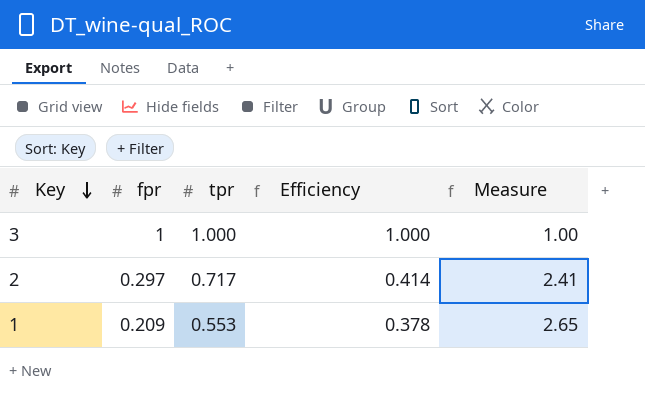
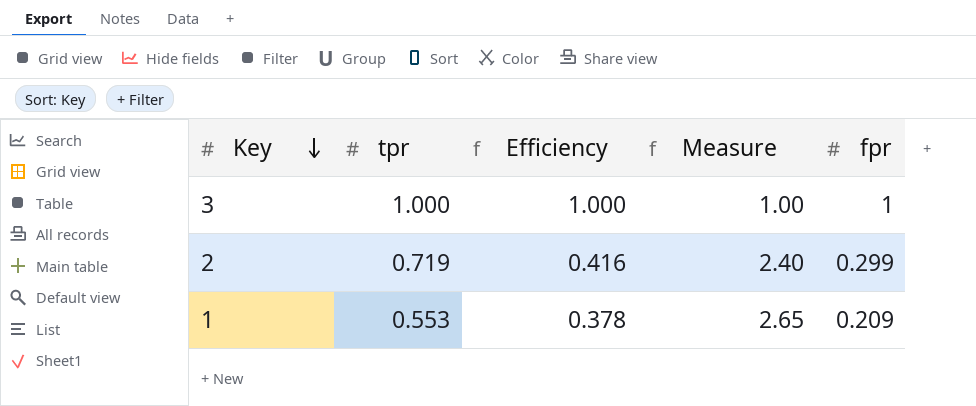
column fpr | position: 2 -> 5
2 | tpr: 0.717 -> 0.719
2 | Efficiency: 0.414 -> 0.416
2 | Measure: 2.41 -> 2.40
2 | fpr: 0.297 -> 0.299

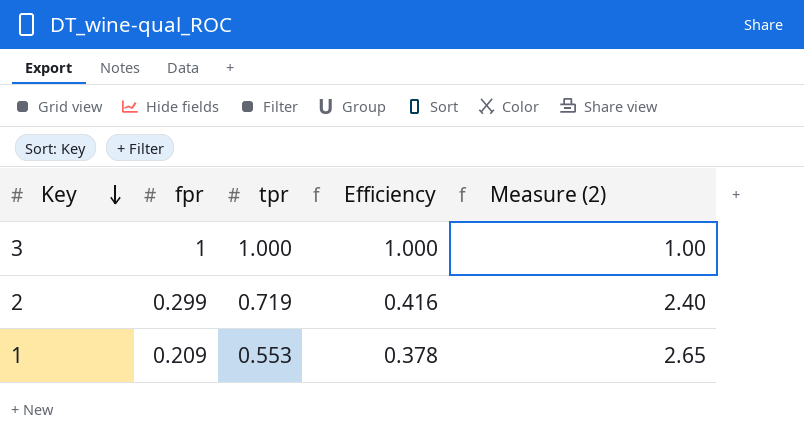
column fpr | position: 5 -> 2
column name: Measure -> Measure (2)

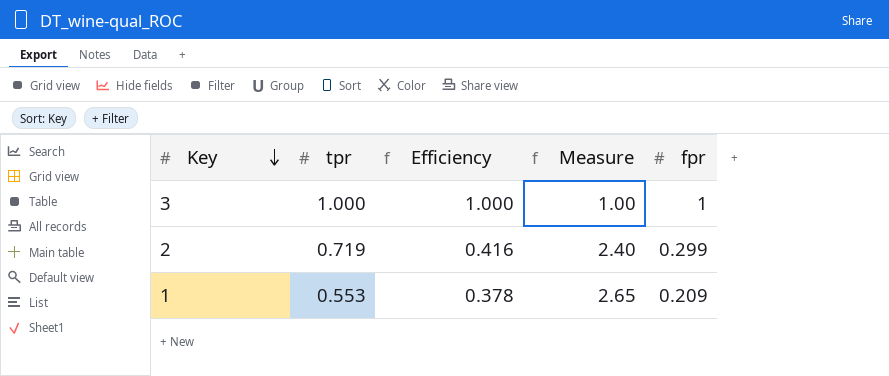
column name: Measure (2) -> Measure
column fpr | position: 2 -> 5

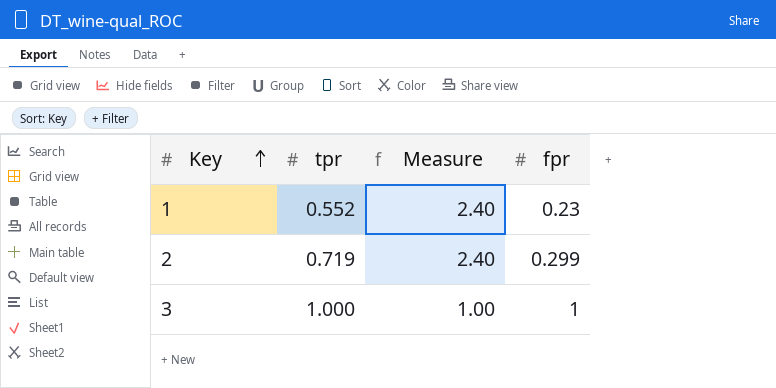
row order: Key descending -> Key ascending
column Efficiency | formula: [fpr] / [tpr] -> none
1 | tpr: 0.553 -> 0.552
1 | Measure: 2.65 -> 2.40
1 | fpr: 0.209 -> 0.23

